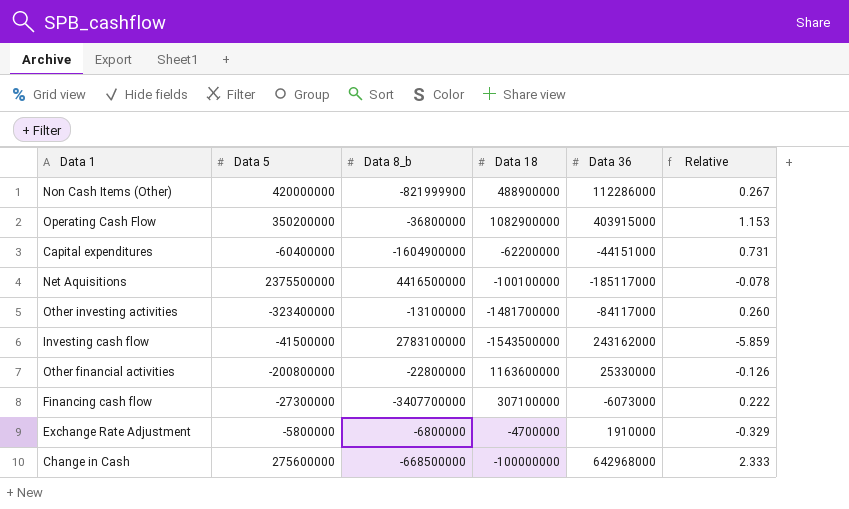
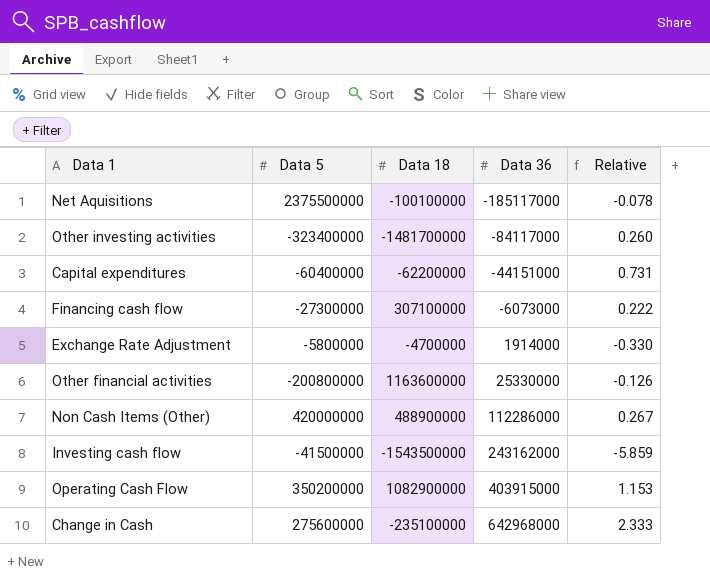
row order: none -> Data 36 ascending
column Data 8_b | position: 3 -> none
Exchange Rate Adjustment | Data 36: 1910000 -> 1914000
Exchange Rate Adjustment | Relative: -0.329 -> -0.330
Change in Cash | Data 18: -100000000 -> -235100000

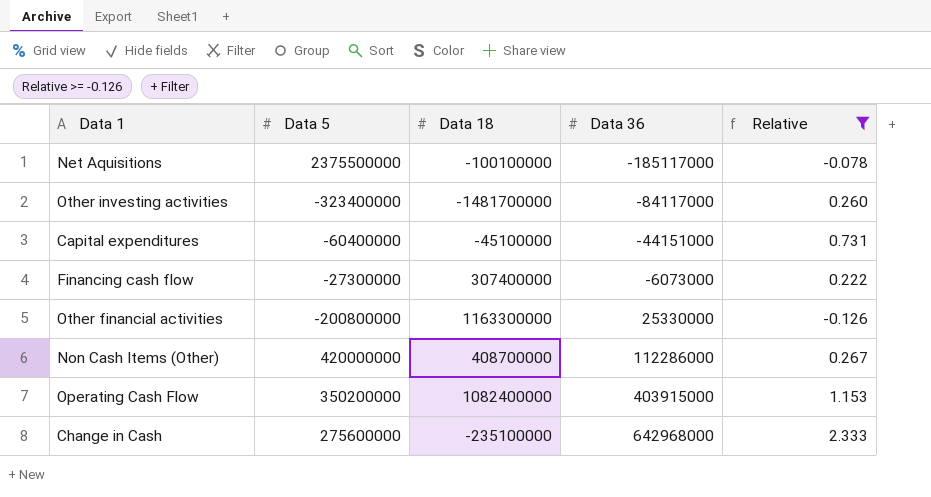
filter: none -> Relative >= -0.126
Capital expenditures | Data 18: -62200000 -> -45100000
Financing cash flow | Data 18: 307100000 -> 307400000
Other financial activities | Data 18: 1163600000 -> 1163300000
Non Cash Items (Other) | Data 18: 488900000 -> 408700000
Operating Cash Flow | Data 18: 1082900000 -> 1082400000

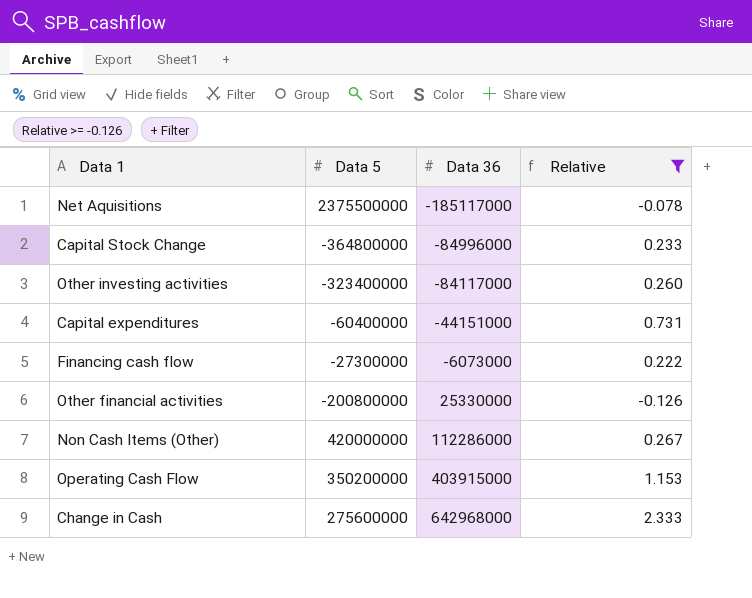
column Data 18 | position: 3 -> none
row Capital Stock Change: none -> -364800000 | -84996000 | 0.233

